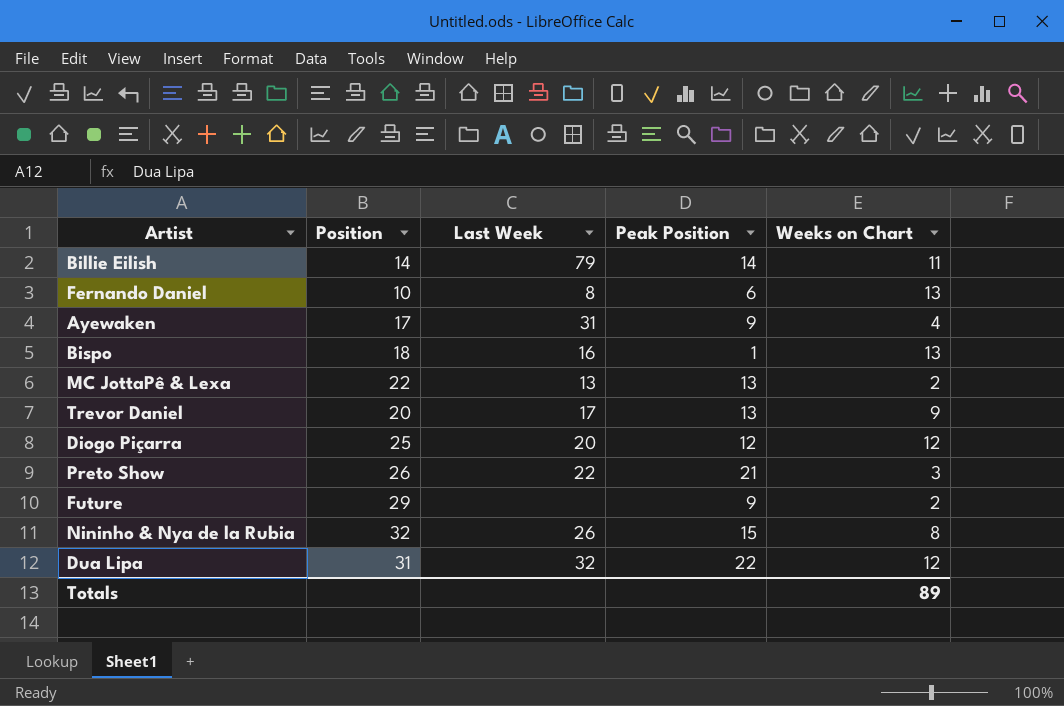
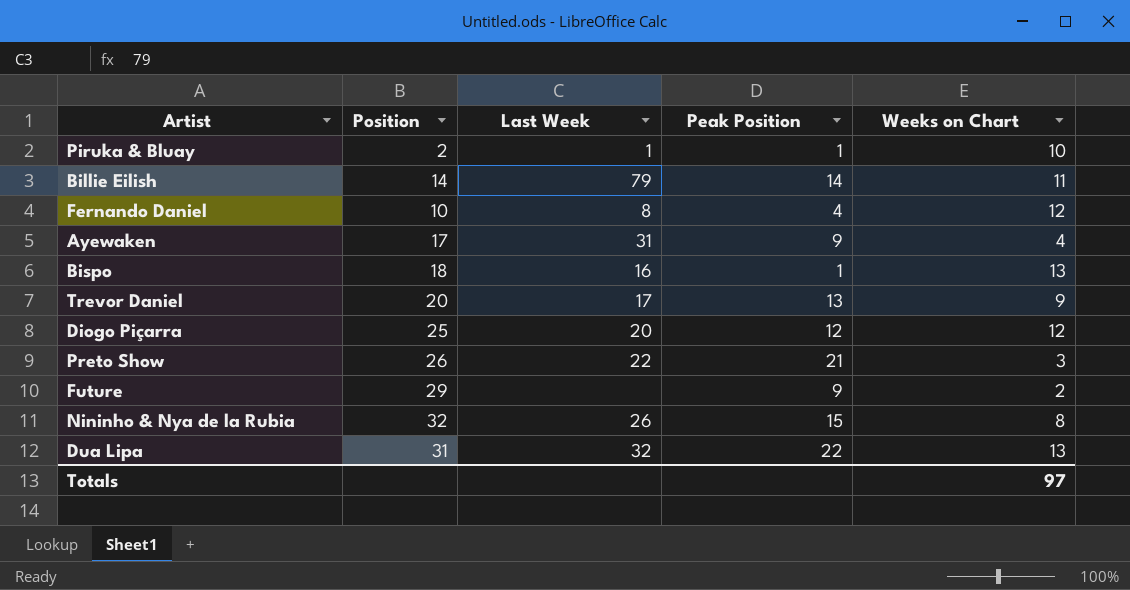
row MC JottaPê & Lexa: 22 | 13 | 13 | 2 -> none
row Piruka & Bluay: none -> 2 | 1 | 1 | 10
Fernando Daniel | Peak Position: 6 -> 4
Fernando Daniel | Weeks on Chart: 13 -> 12
Dua Lipa | Weeks on Chart: 12 -> 13
Totals | Weeks on Chart: 89 -> 97

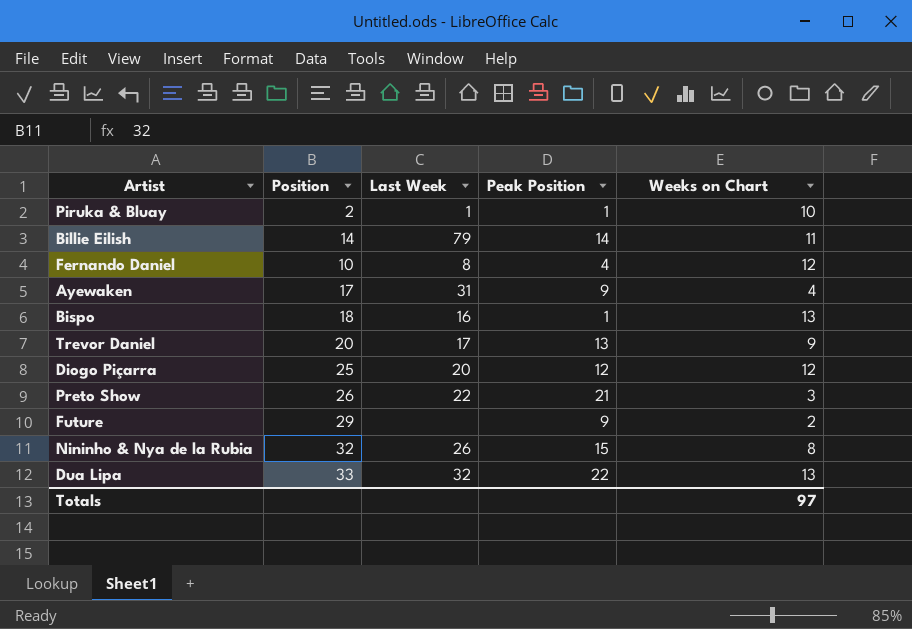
Dua Lipa | Position: 31 -> 33

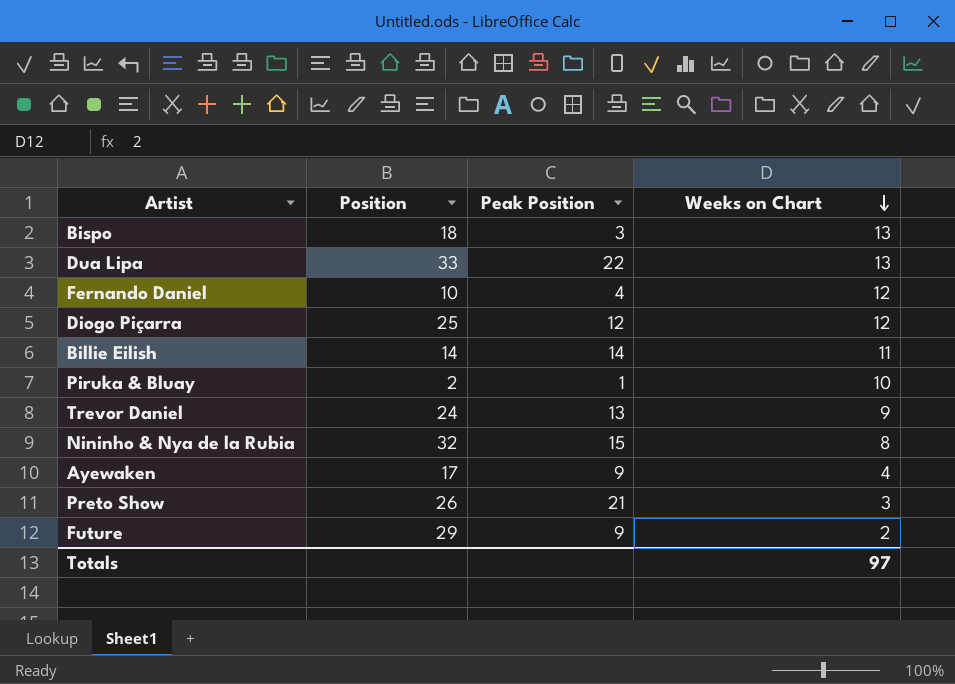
row order: none -> Weeks on Chart descending
column Last Week | position: 3 -> none
Bispo | Peak Position: 1 -> 3
Trevor Daniel | Position: 20 -> 24

